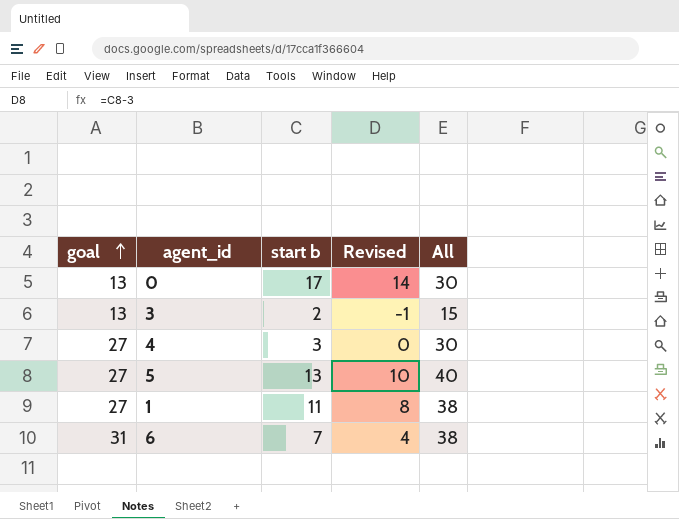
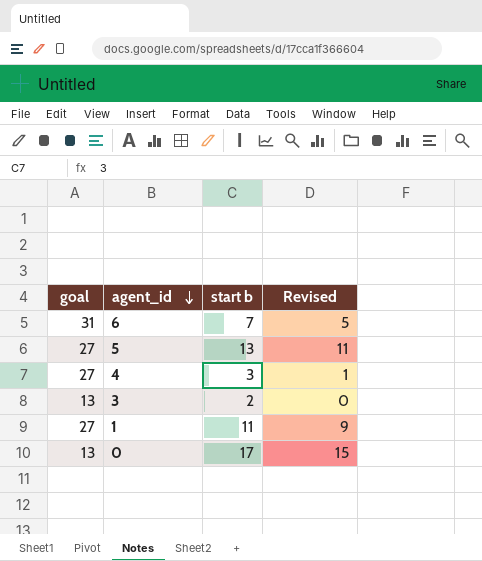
row order: goal ascending -> agent_id descending
column All | formula: [goal] + [start b] -> none
column Revised | formula: [start b] - 3 -> [start b] - 2

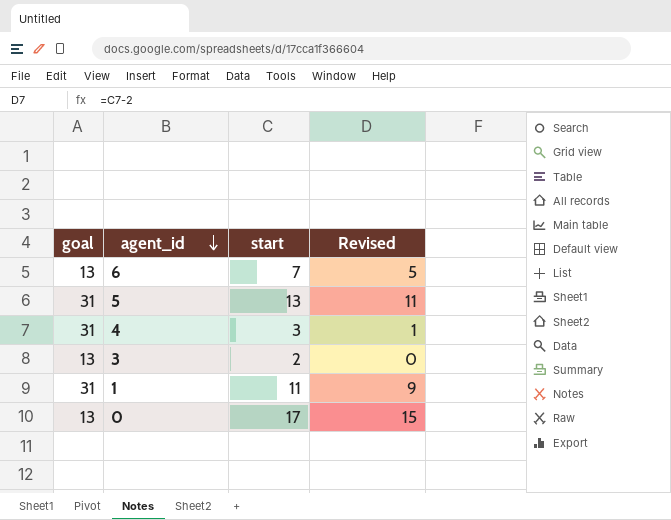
column name: start b -> start
6 | goal: 31 -> 13
5 | goal: 27 -> 31
4 | goal: 27 -> 31
1 | goal: 27 -> 31

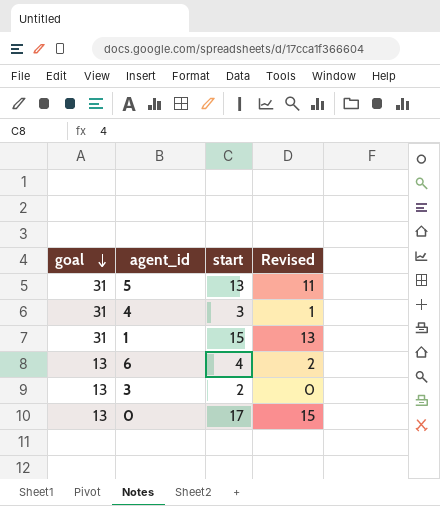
row order: agent_id descending -> goal descending
1 | start: 11 -> 15
1 | Revised: 9 -> 13
6 | start: 7 -> 4
6 | Revised: 5 -> 2

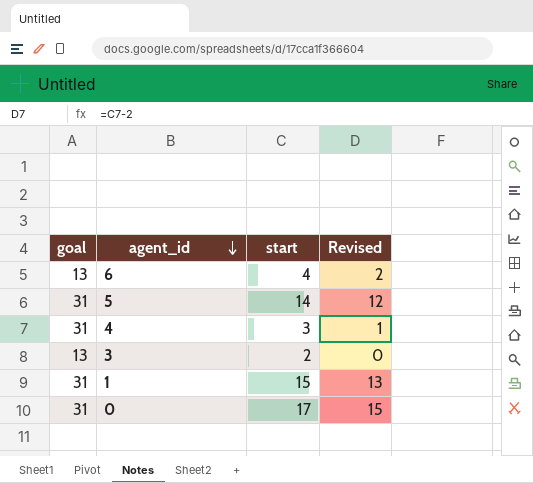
row order: goal descending -> agent_id descending
5 | start: 13 -> 14
5 | Revised: 11 -> 12
0 | goal: 13 -> 31

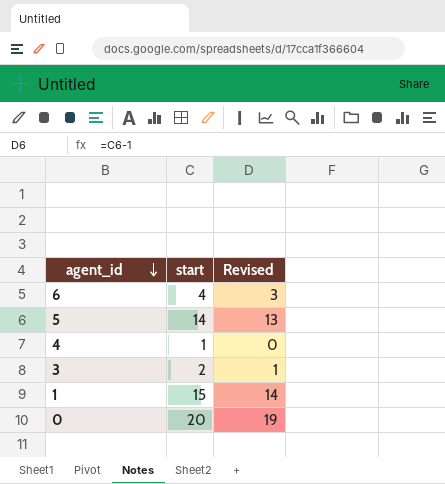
column goal | position: 1 -> none
column Revised | formula: [start] - 2 -> [start] - 1
4 | start: 3 -> 1
0 | start: 17 -> 20

